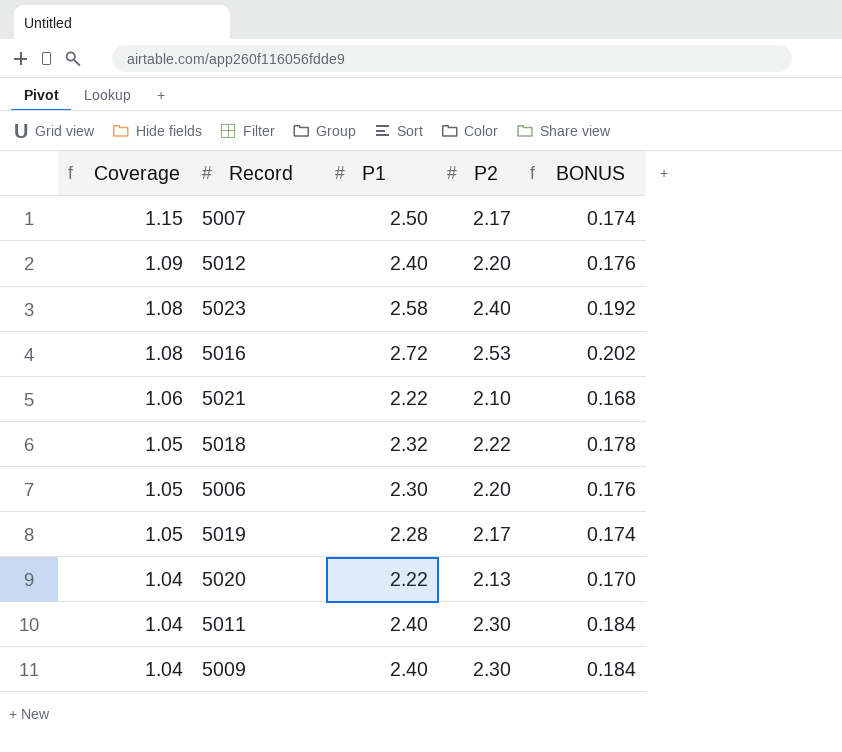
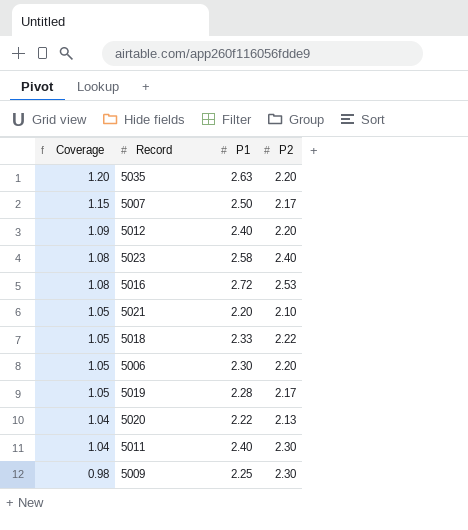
column BONUS | formula: [P2] * 0.08 -> none
row 5035: none -> 1.20 | 2.63 | 2.20
5021 | Coverage: 1.06 -> 1.05
5021 | P1: 2.22 -> 2.20
5018 | P1: 2.32 -> 2.33
5009 | Coverage: 1.04 -> 0.98
5009 | P1: 2.40 -> 2.25

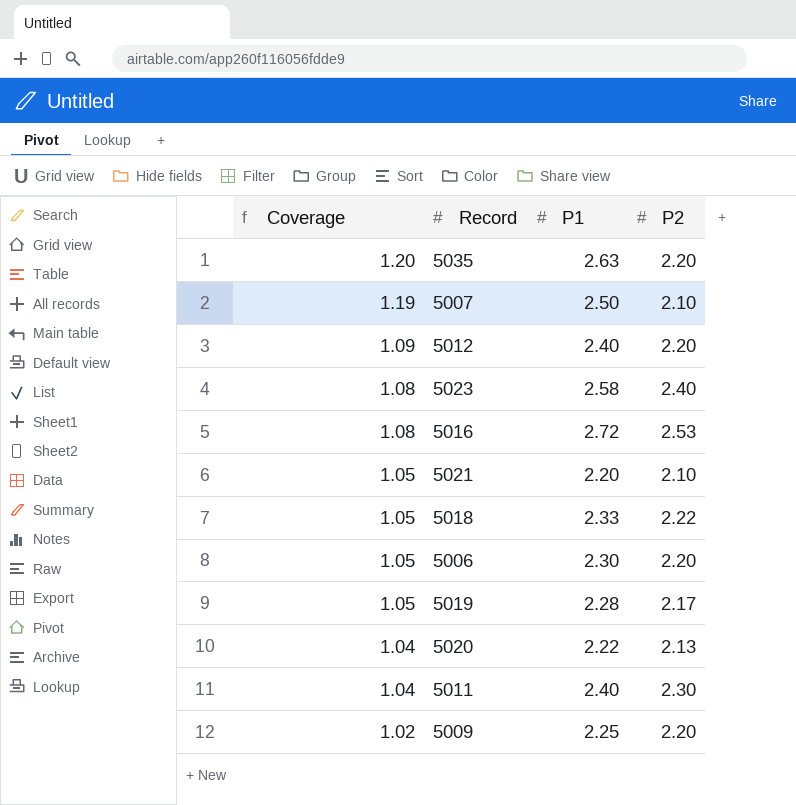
5007 | Coverage: 1.15 -> 1.19
5007 | P2: 2.17 -> 2.10
5009 | Coverage: 0.98 -> 1.02
5009 | P2: 2.30 -> 2.20

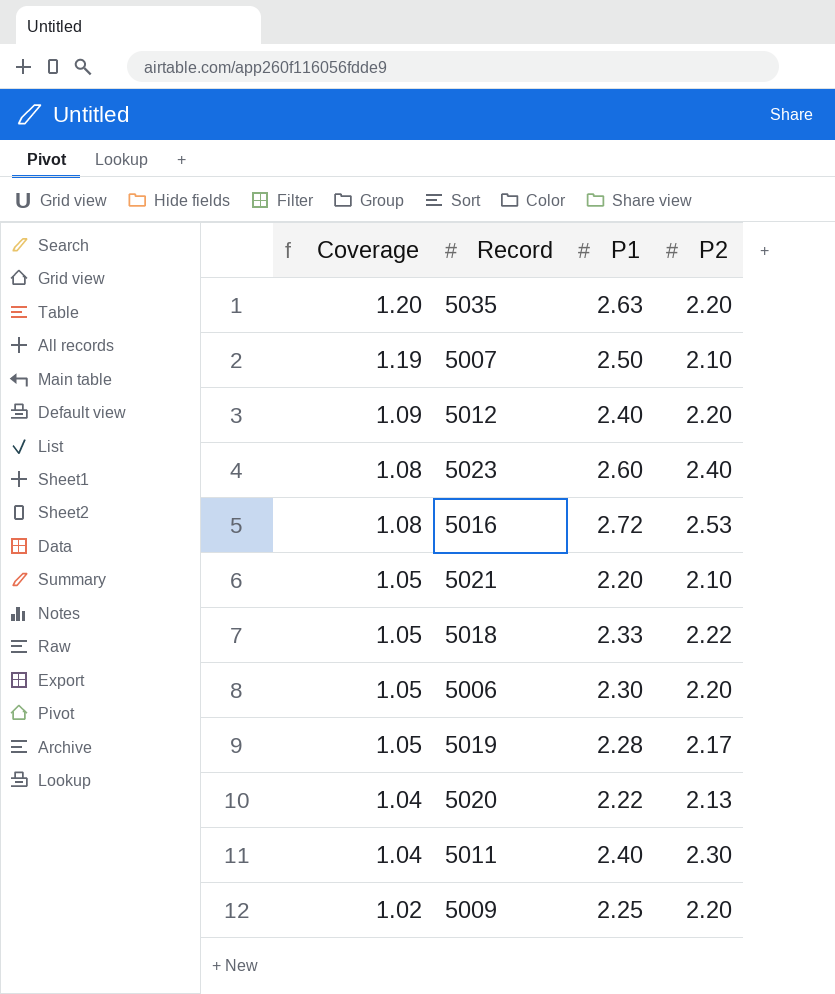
5023 | P1: 2.58 -> 2.60

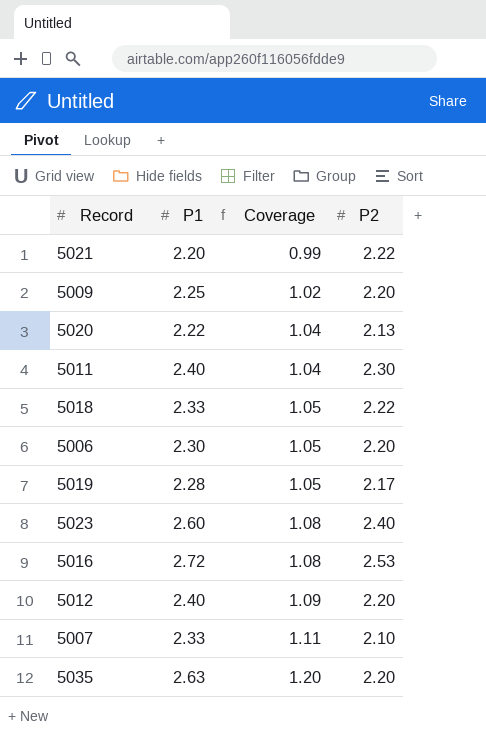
row order: Coverage descending -> Coverage ascending
column Coverage | position: 1 -> 3
5021 | Coverage: 1.05 -> 0.99
5021 | P2: 2.10 -> 2.22
5007 | P1: 2.50 -> 2.33
5007 | Coverage: 1.19 -> 1.11

